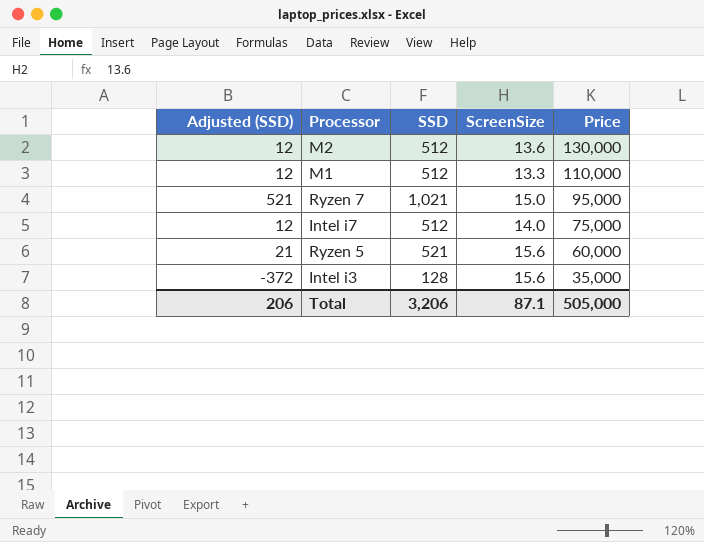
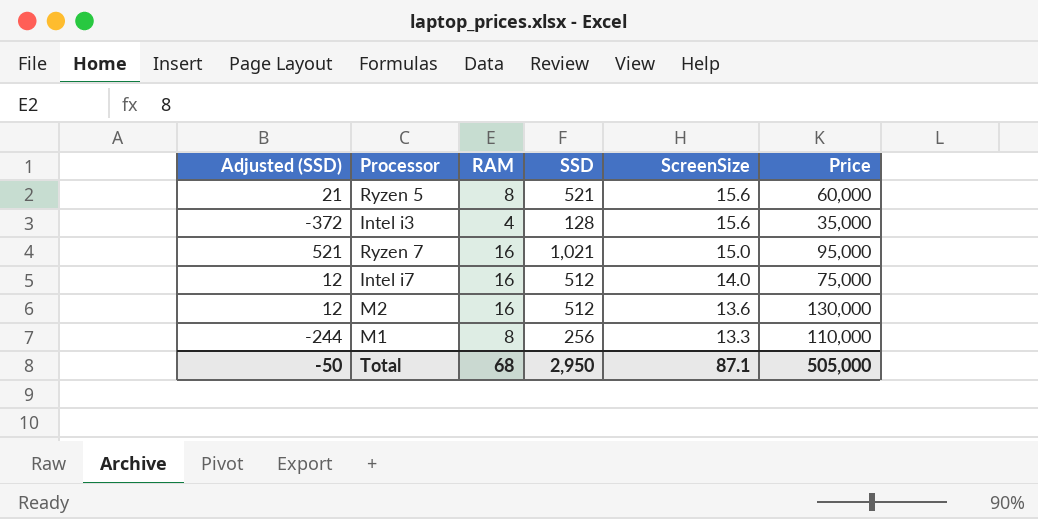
row order: Price descending -> ScreenSize descending
column RAM | position: none -> 3
M1 | Adjusted (SSD): 12 -> -244
M1 | SSD: 512 -> 256
Total | Adjusted (SSD): 206 -> -50
Total | SSD: 3,206 -> 2,950

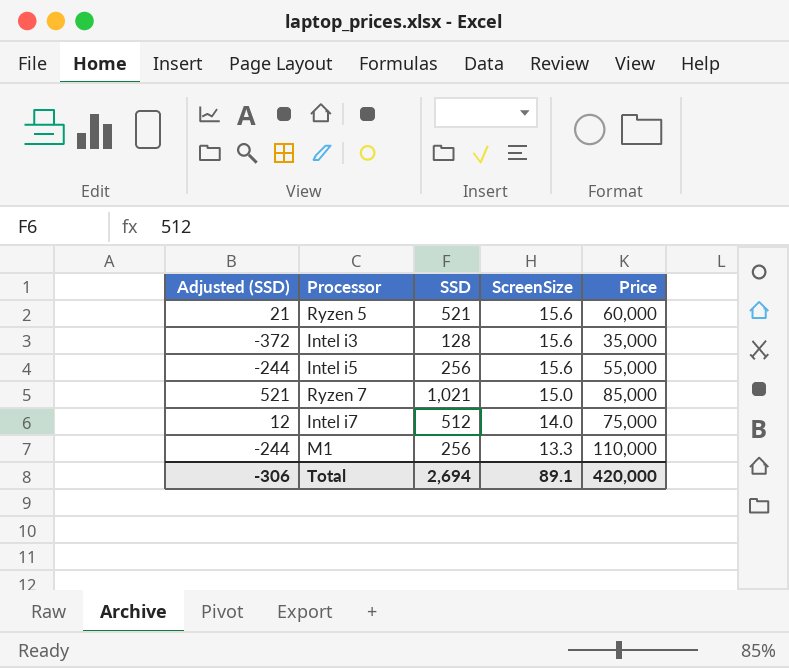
column RAM | position: 3 -> none
row M2: 12 | 16 | 512 | 13.6 | 130,000 -> none
row Intel i5: none -> -244 | 256 | 15.6 | 55,000
Ryzen 7 | Price: 95,000 -> 85,000
Total | Adjusted (SSD): -50 -> -306
Total | SSD: 2,950 -> 2,694
Total | ScreenSize: 87.1 -> 89.1
Total | Price: 505,000 -> 420,000

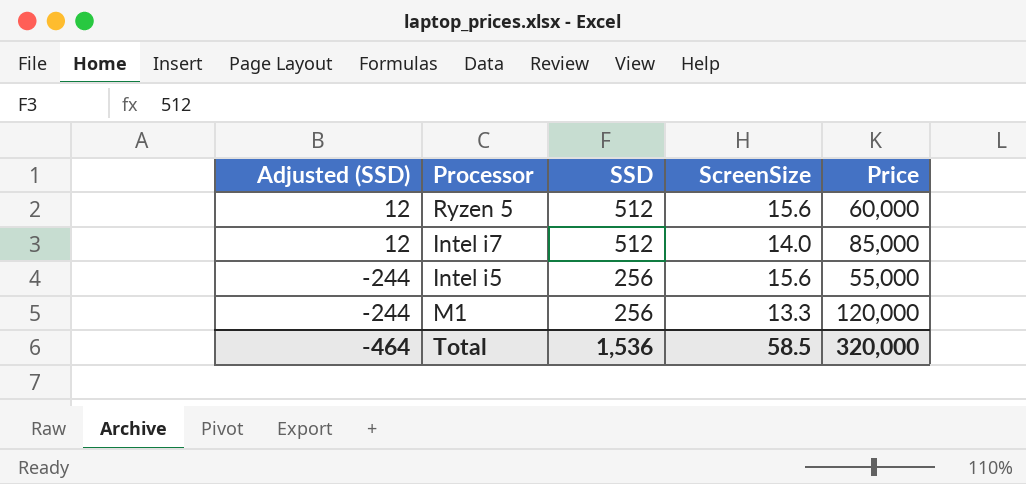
row order: ScreenSize descending -> Adjusted (SSD) descending
row Intel i3: -372 | 128 | 15.6 | 35,000 -> none
row Ryzen 7: 521 | 1,021 | 15.0 | 85,000 -> none
Ryzen 5 | Adjusted (SSD): 21 -> 12
Ryzen 5 | SSD: 521 -> 512
Intel i7 | Price: 75,000 -> 85,000
M1 | Price: 110,000 -> 120,000
Total | Adjusted (SSD): -306 -> -464
Total | SSD: 2,694 -> 1,536
Total | ScreenSize: 89.1 -> 58.5
Total | Price: 420,000 -> 320,000

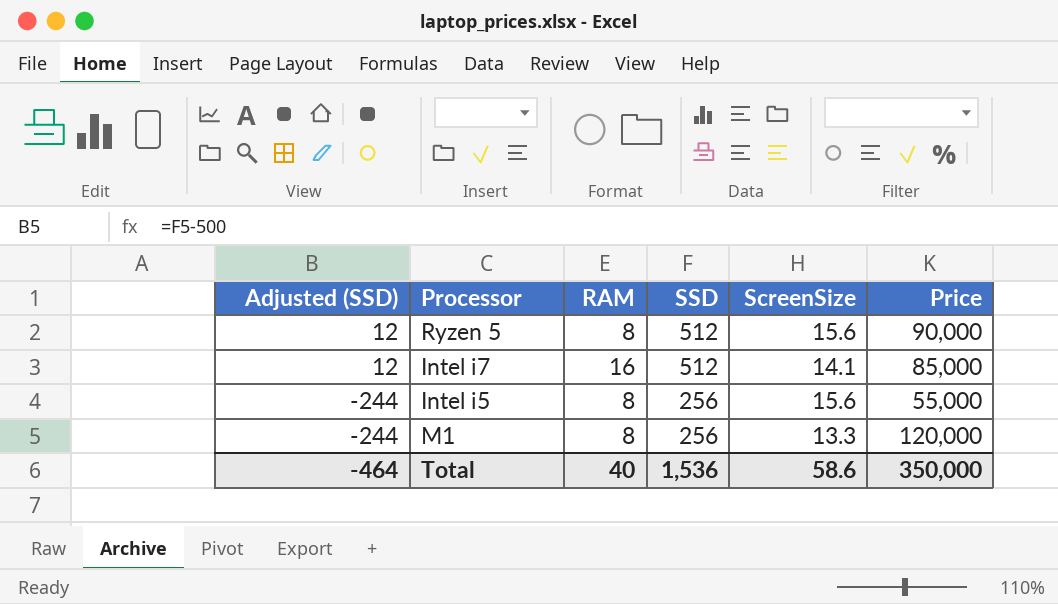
column RAM | position: none -> 3
Ryzen 5 | Price: 60,000 -> 90,000
Intel i7 | ScreenSize: 14.0 -> 14.1
Total | ScreenSize: 58.5 -> 58.6
Total | Price: 320,000 -> 350,000

